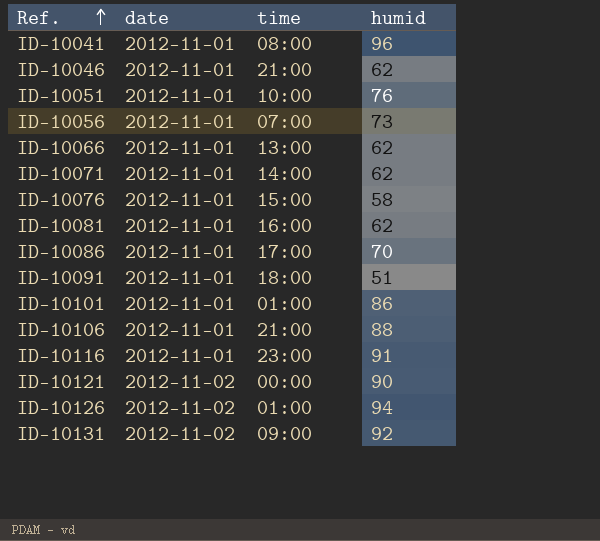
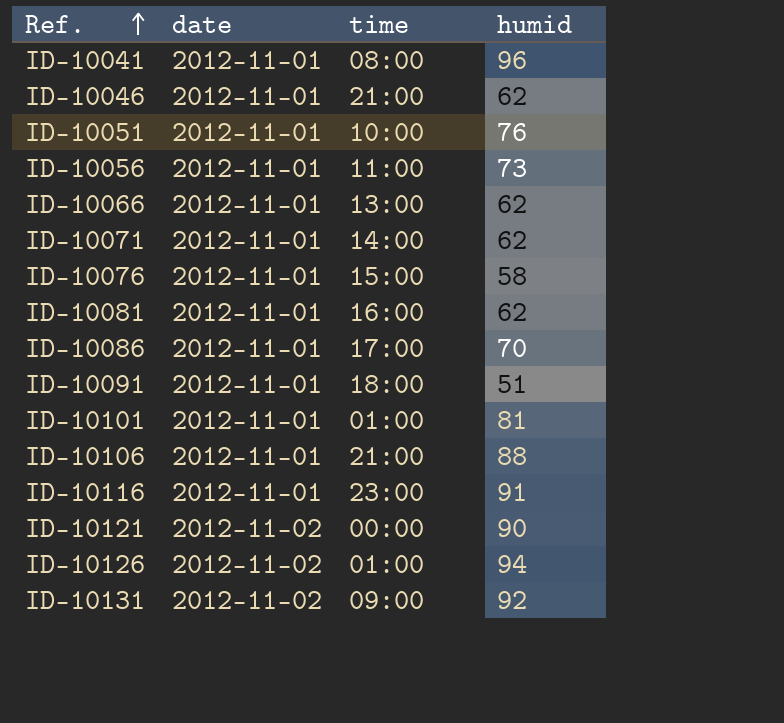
ID-10056 | time: 07:00 -> 11:00
ID-10101 | humid: 86 -> 81

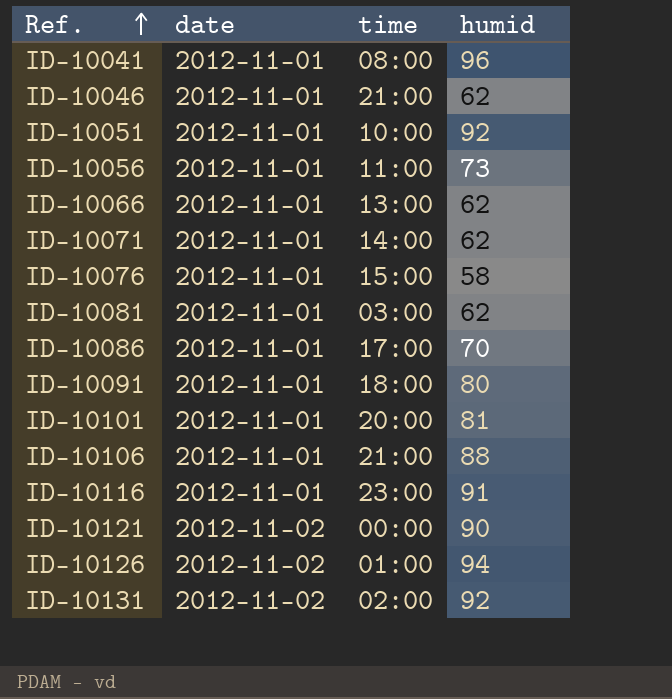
ID-10051 | humid: 76 -> 92
ID-10081 | time: 16:00 -> 03:00
ID-10091 | humid: 51 -> 80
ID-10101 | time: 01:00 -> 20:00
ID-10131 | time: 09:00 -> 02:00

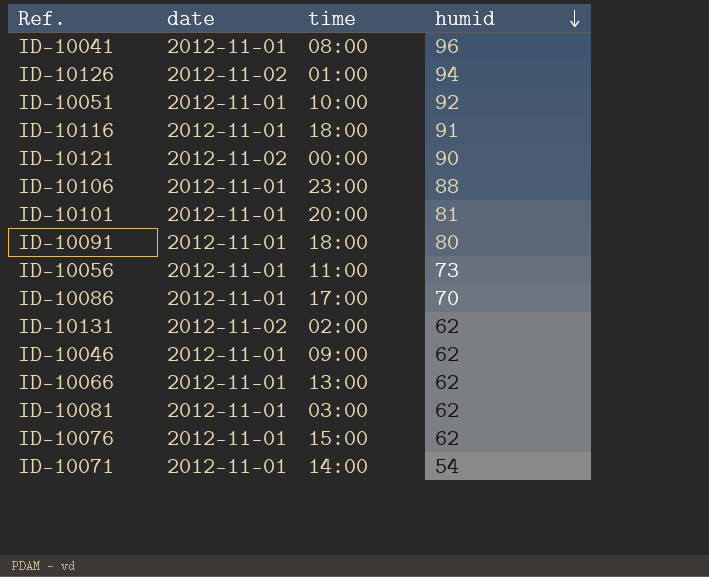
row order: Ref. ascending -> humid descending
ID-10116 | time: 23:00 -> 18:00
ID-10106 | time: 21:00 -> 23:00
ID-10131 | humid: 92 -> 62
ID-10046 | time: 21:00 -> 09:00
ID-10076 | humid: 58 -> 62
ID-10071 | humid: 62 -> 54

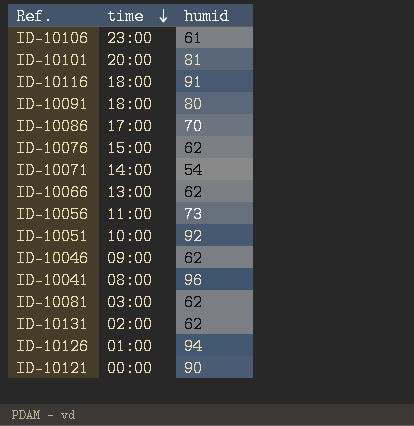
row order: humid descending -> time descending
column date | position: 2 -> none
ID-10106 | humid: 88 -> 61

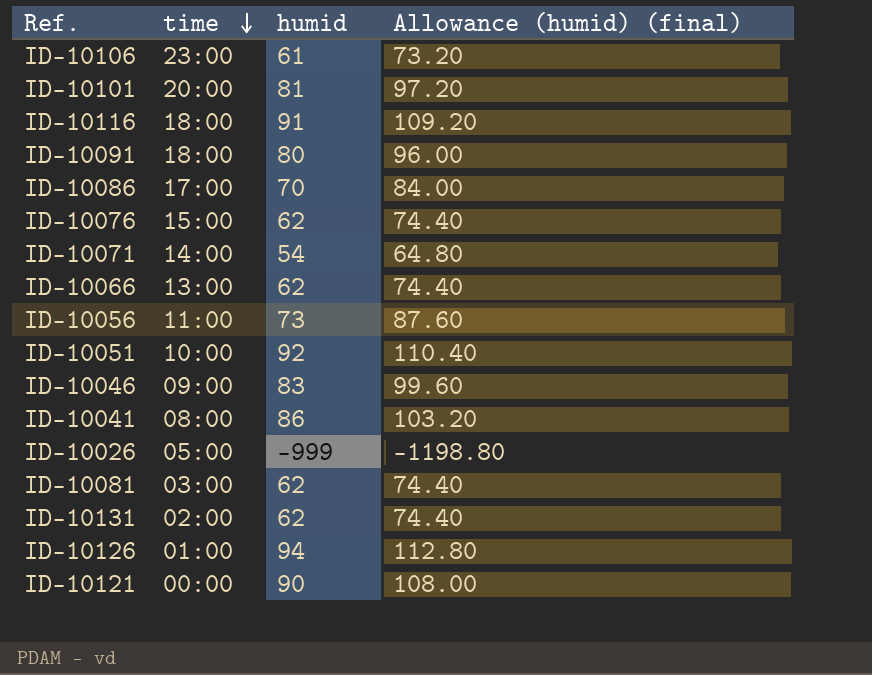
column Allowance (humid) (final) | formula: none -> [humid] * 1.2
ID-10046 | humid: 62 -> 83
ID-10041 | humid: 96 -> 86
row ID-10026: none -> 05:00 | -999 | -1198.80

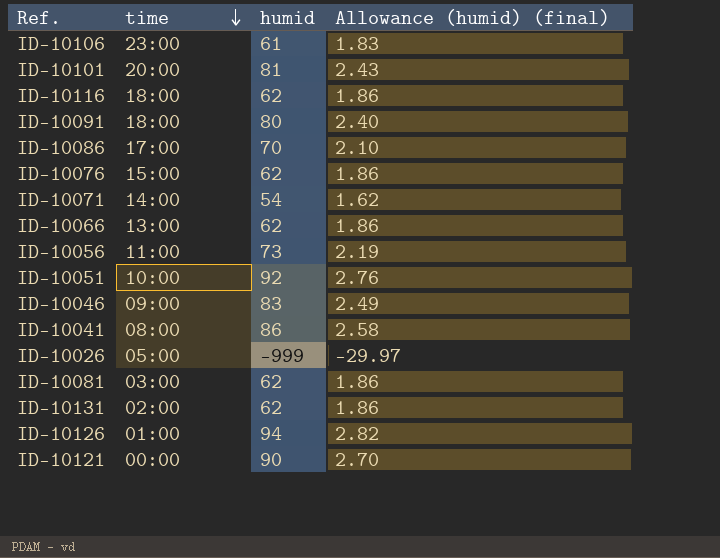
column Allowance (humid) (final) | formula: [humid] * 1.2 -> [humid] * 0.03
ID-10116 | humid: 91 -> 62

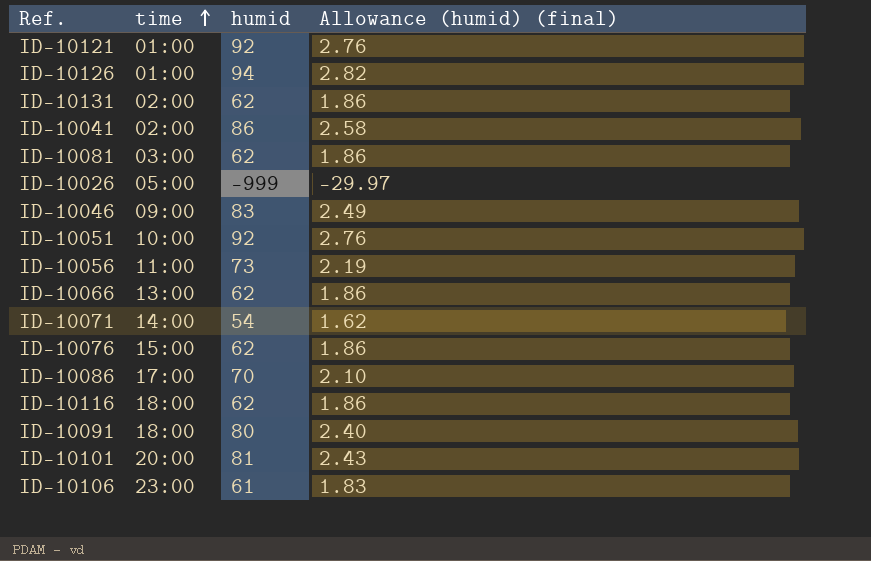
row order: time descending -> time ascending
ID-10121 | time: 00:00 -> 01:00
ID-10121 | humid: 90 -> 92
ID-10121 | Allowance (humid) (final): 2.70 -> 2.76
ID-10041 | time: 08:00 -> 02:00

